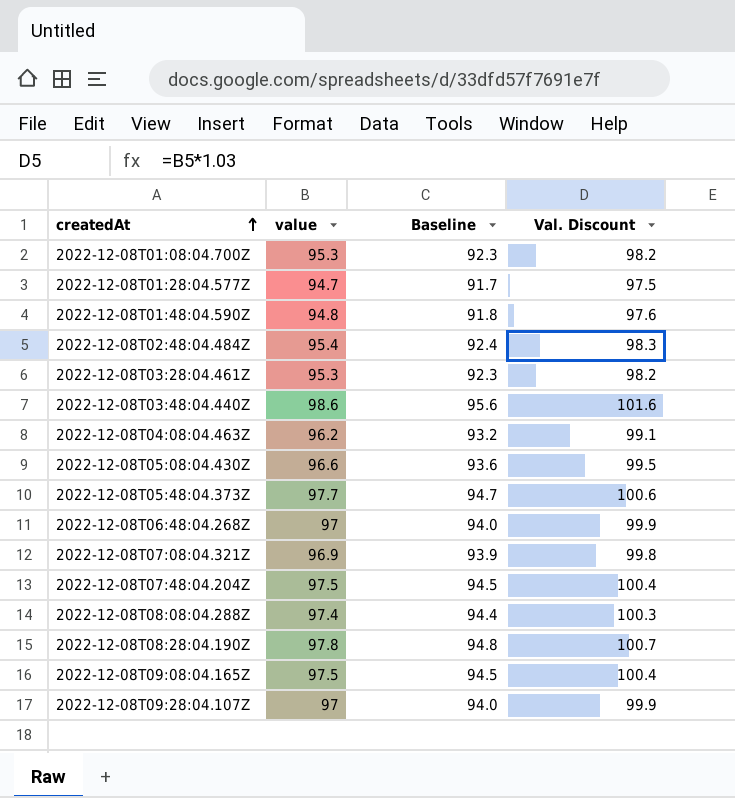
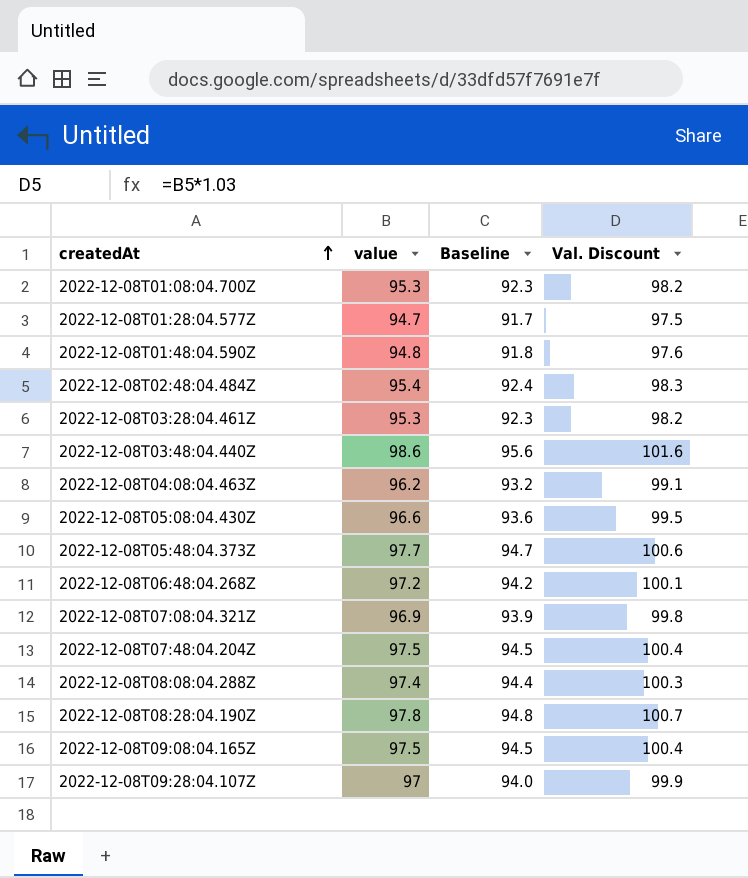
2022-12-08T06:48:04.268Z | value: 97 -> 97.2
2022-12-08T06:48:04.268Z | Baseline: 94.0 -> 94.2
2022-12-08T06:48:04.268Z | Val. Discount: 99.9 -> 100.1

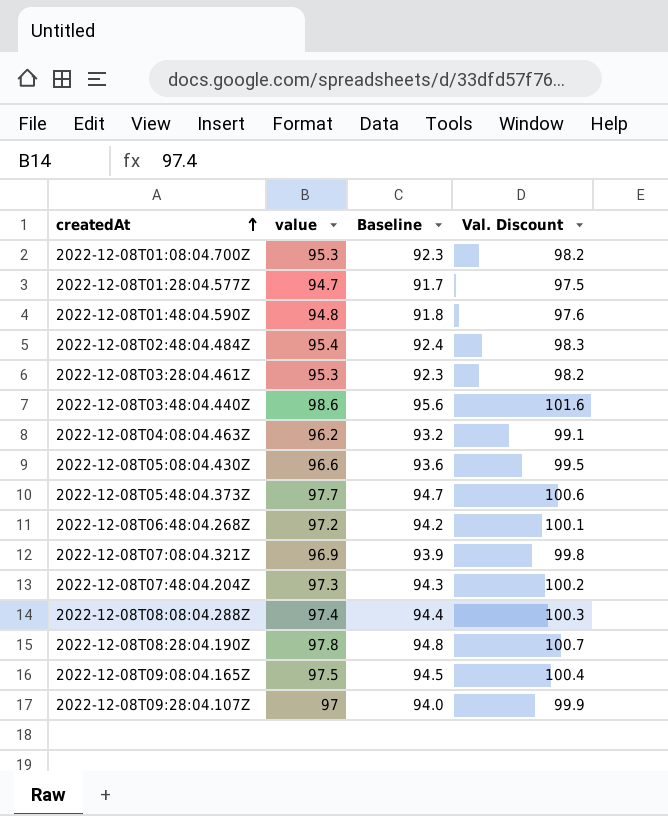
2022-12-08T07:48:04.204Z | value: 97.5 -> 97.3
2022-12-08T07:48:04.204Z | Baseline: 94.5 -> 94.3
2022-12-08T07:48:04.204Z | Val. Discount: 100.4 -> 100.2

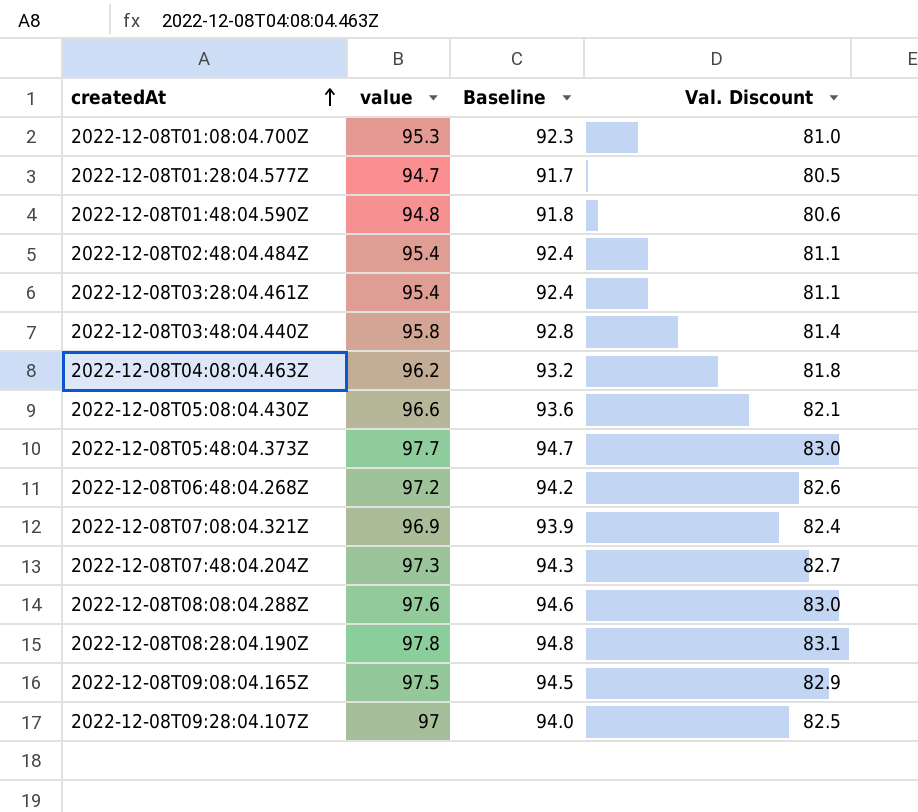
column Val. Discount | formula: [value] * 1.03 -> [value] * 0.85
2022-12-08T03:28:04.461Z | value: 95.3 -> 95.4
2022-12-08T03:28:04.461Z | Baseline: 92.3 -> 92.4
2022-12-08T03:48:04.440Z | value: 98.6 -> 95.8
2022-12-08T03:48:04.440Z | Baseline: 95.6 -> 92.8
2022-12-08T08:08:04.288Z | value: 97.4 -> 97.6
2022-12-08T08:08:04.288Z | Baseline: 94.4 -> 94.6

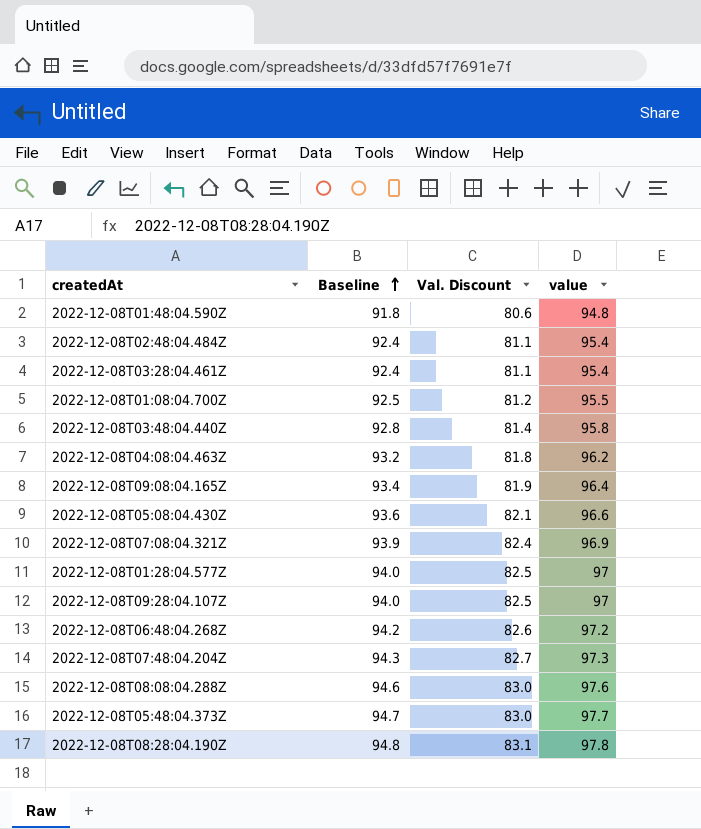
row order: createdAt ascending -> Baseline ascending
column value | position: 2 -> 4
2022-12-08T01:08:04.700Z | Baseline: 92.3 -> 92.5
2022-12-08T01:08:04.700Z | Val. Discount: 81.0 -> 81.2
2022-12-08T01:08:04.700Z | value: 95.3 -> 95.5
2022-12-08T09:08:04.165Z | Baseline: 94.5 -> 93.4
2022-12-08T09:08:04.165Z | Val. Discount: 82.9 -> 81.9
2022-12-08T09:08:04.165Z | value: 97.5 -> 96.4
2022-12-08T01:28:04.577Z | Baseline: 91.7 -> 94.0
2022-12-08T01:28:04.577Z | Val. Discount: 80.5 -> 82.5
2022-12-08T01:28:04.577Z | value: 94.7 -> 97

